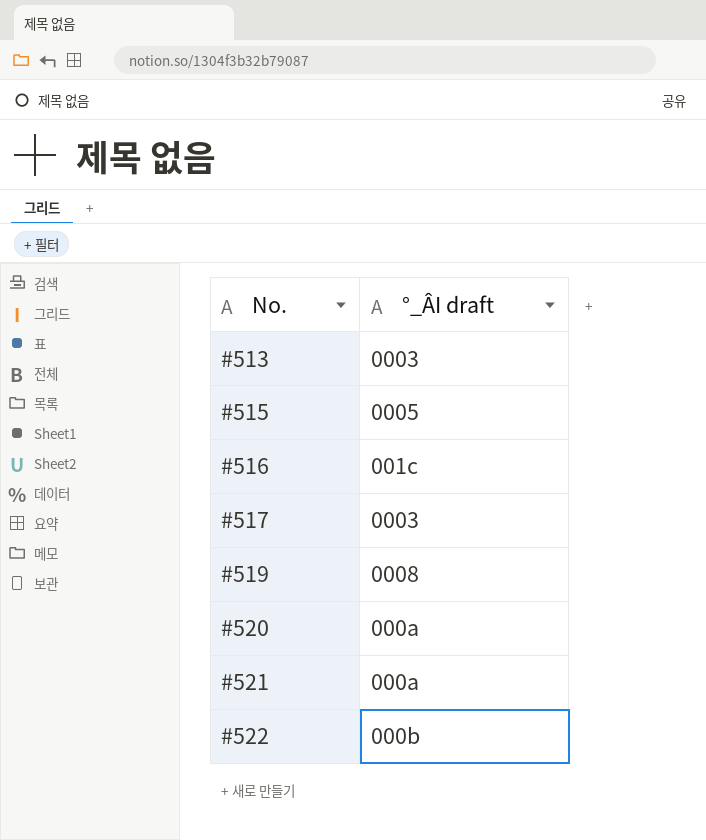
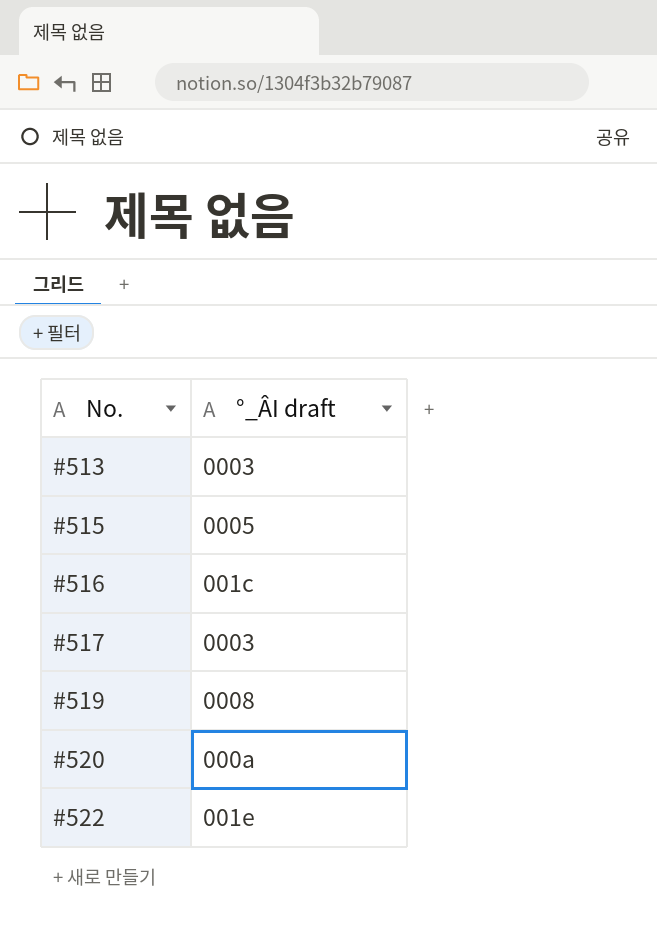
row #521: 000a -> none
#522 | °_ÂI draft: 000b -> 001e

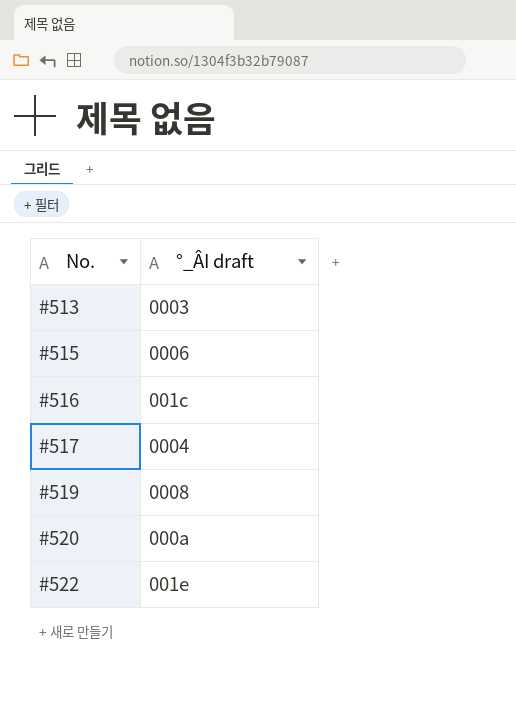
#515 | °_ÂI draft: 0005 -> 0006
#517 | °_ÂI draft: 0003 -> 0004

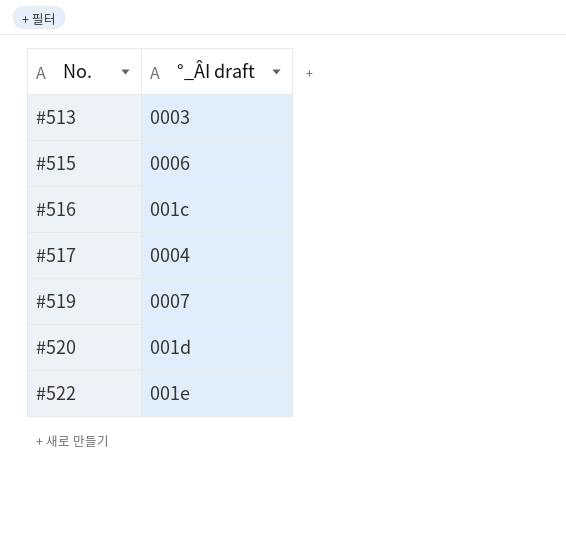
#519 | °_ÂI draft: 0008 -> 0007
#520 | °_ÂI draft: 000a -> 001d

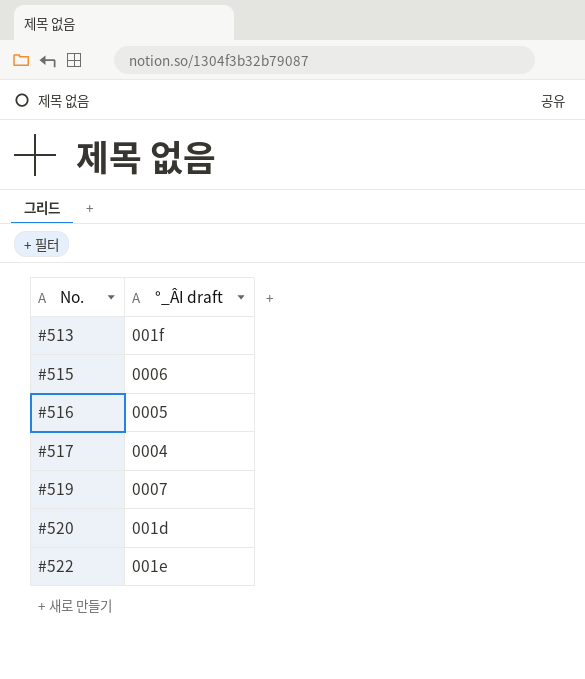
#513 | °_ÂI draft: 0003 -> 001f
#516 | °_ÂI draft: 001c -> 0005

